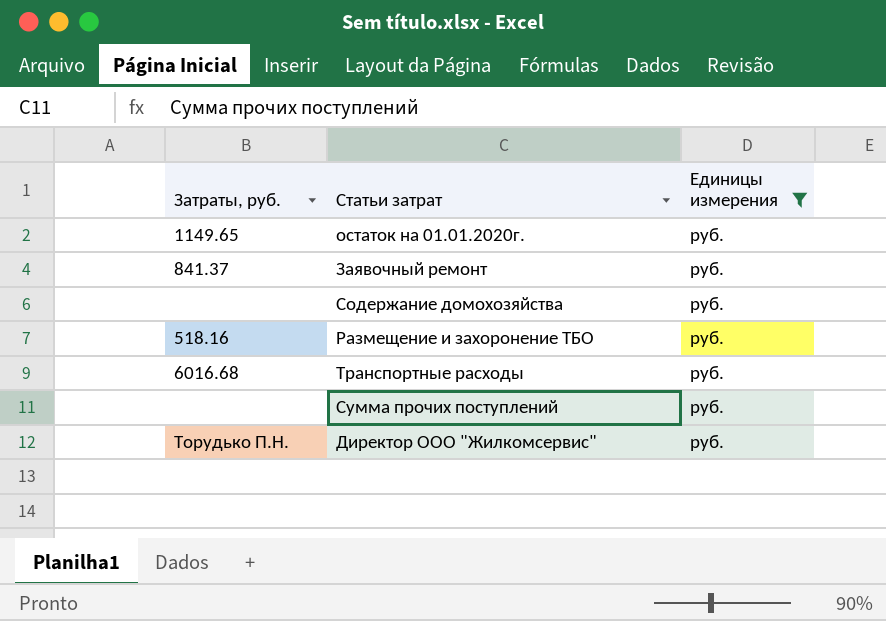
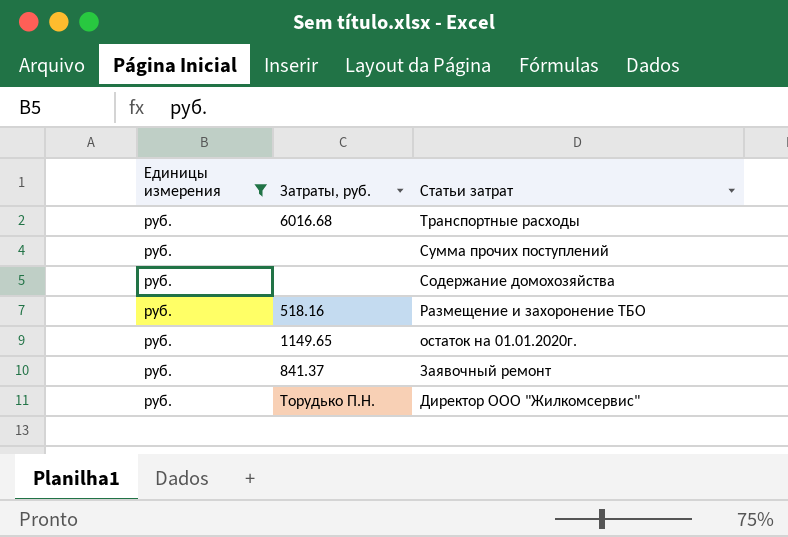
row order: none -> Статьи затрат descending
column Единицы измерения | position: 3 -> 1

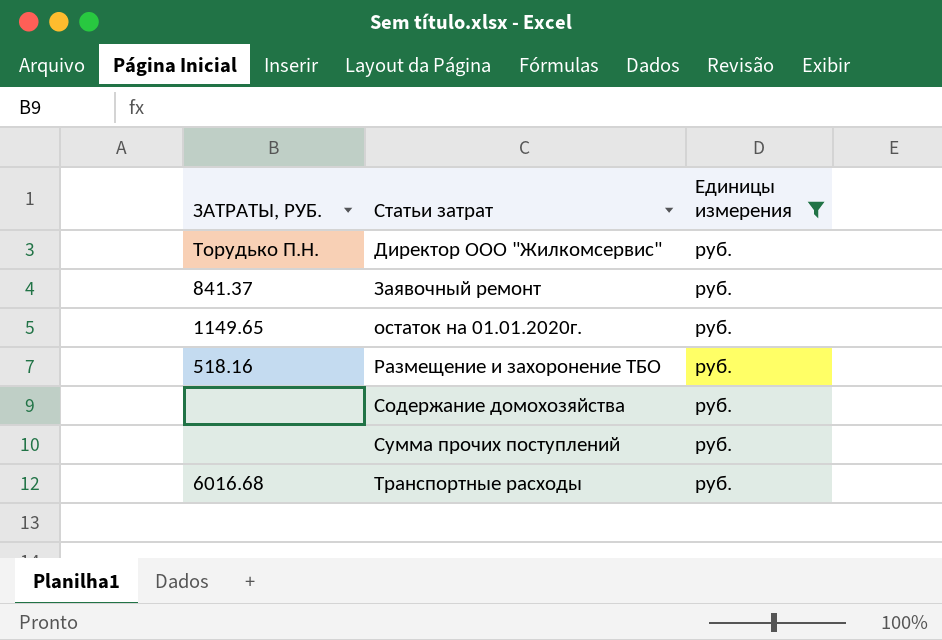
row order: Статьи затрат descending -> Статьи затрат ascending
column name: Затраты, руб. -> ЗАТРАТЫ, РУБ.
column Единицы измерения | position: 1 -> 3

